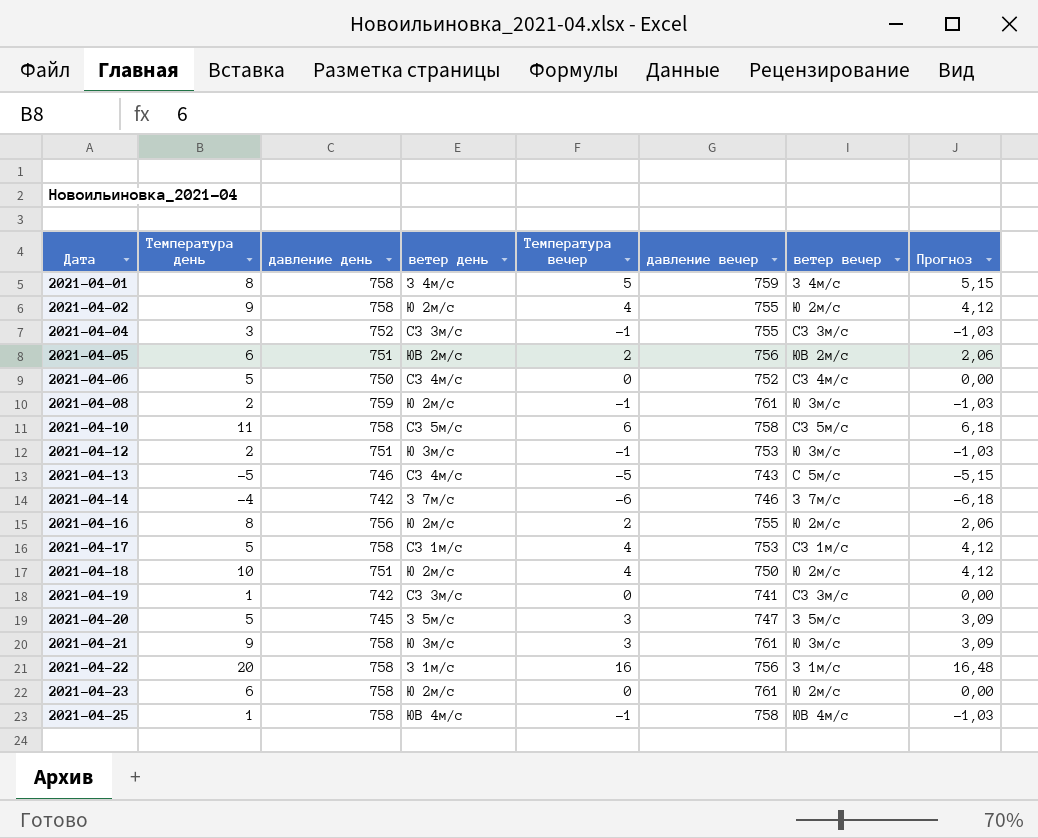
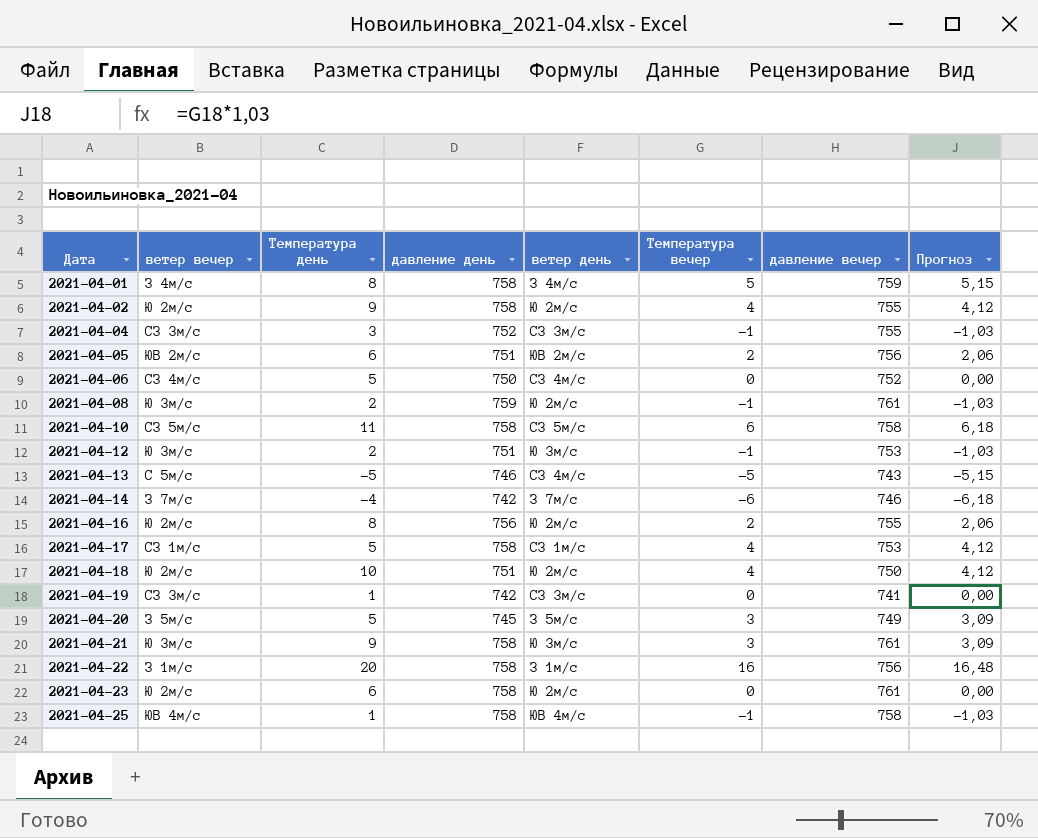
column ветер вечер | position: 7 -> 2
2021-04-20 | давление вечер: 747 -> 749

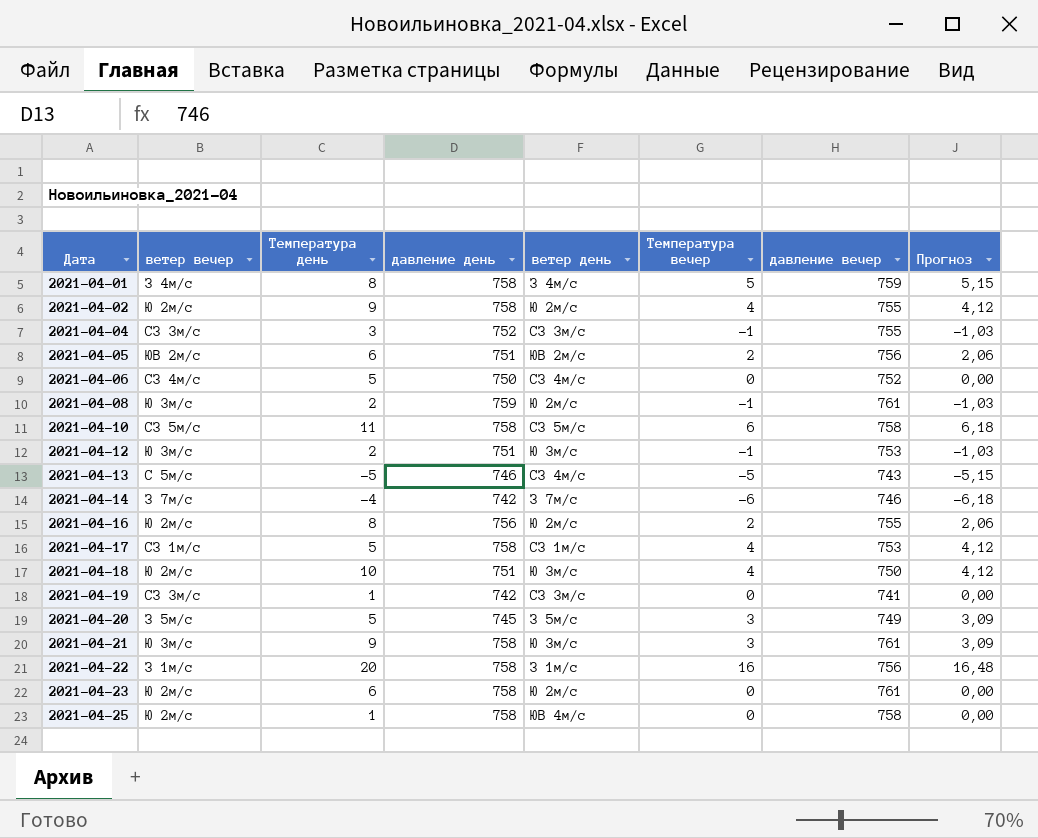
2021-04-18 | ветер день: Ю 2м/с -> Ю 3м/с
2021-04-25 | ветер вечер: ЮВ 4м/с -> Ю 2м/с
2021-04-25 | Температура вечер: -1 -> 0
2021-04-25 | Прогноз: -1,03 -> 0,00

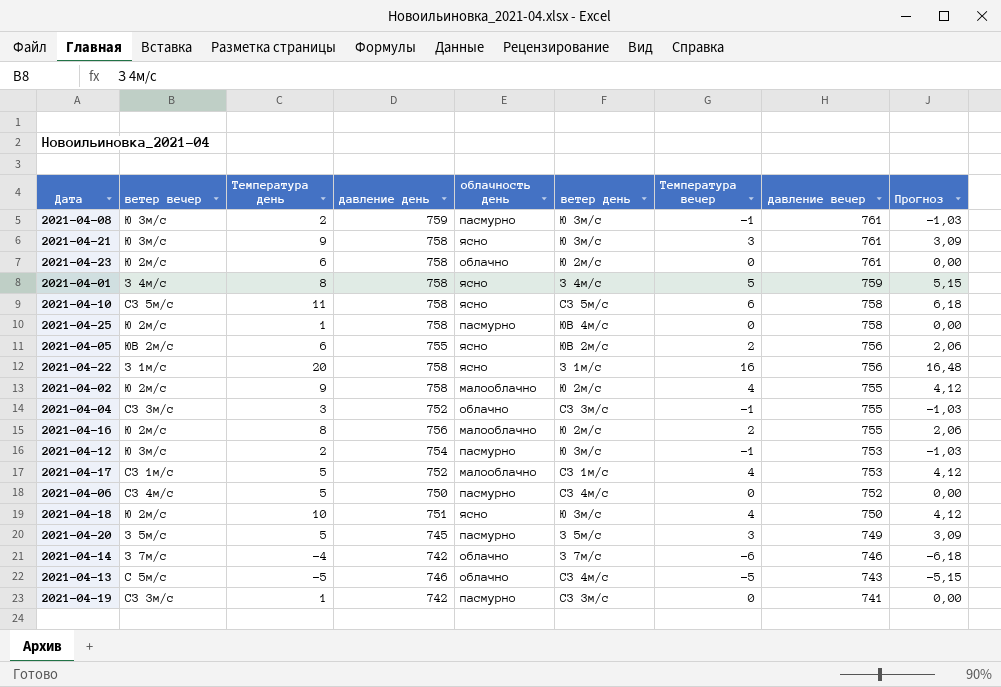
row order: Дата ascending -> давление вечер descending
column облачность день | position: none -> 5
2021-04-08 | ветер день: Ю 2м/с -> Ю 3м/с
2021-04-05 | давление день: 751 -> 755
2021-04-12 | давление день: 751 -> 754
2021-04-17 | давление день: 758 -> 752

